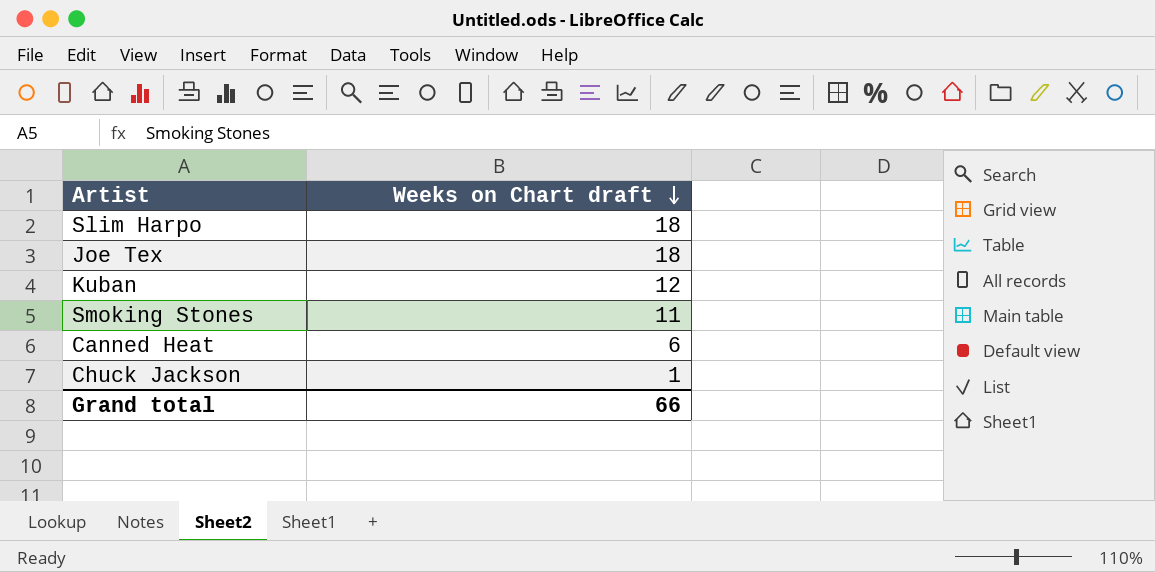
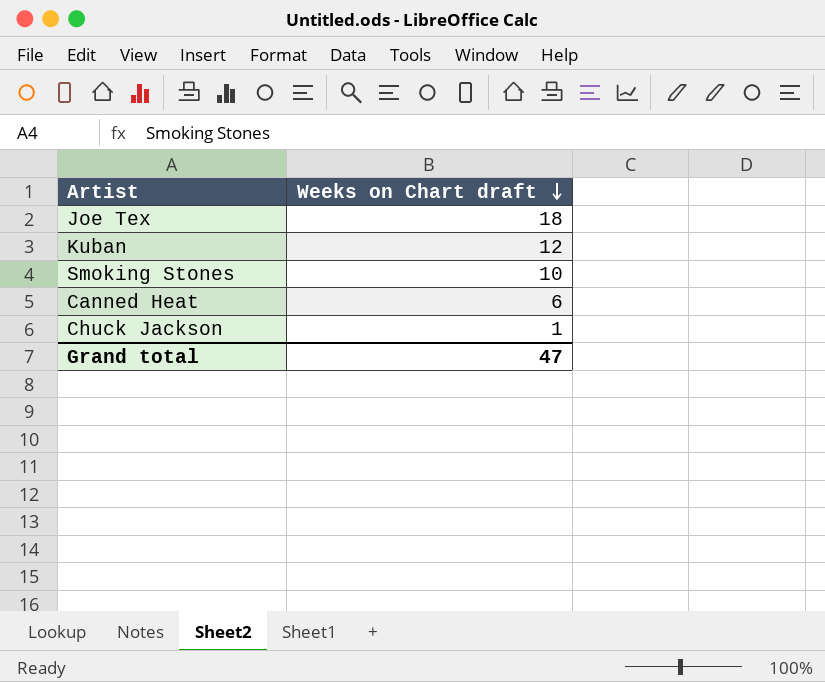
row Slim Harpo: 18 -> none
Smoking Stones | Weeks on Chart draft: 11 -> 10
Grand total | Weeks on Chart draft: 66 -> 47

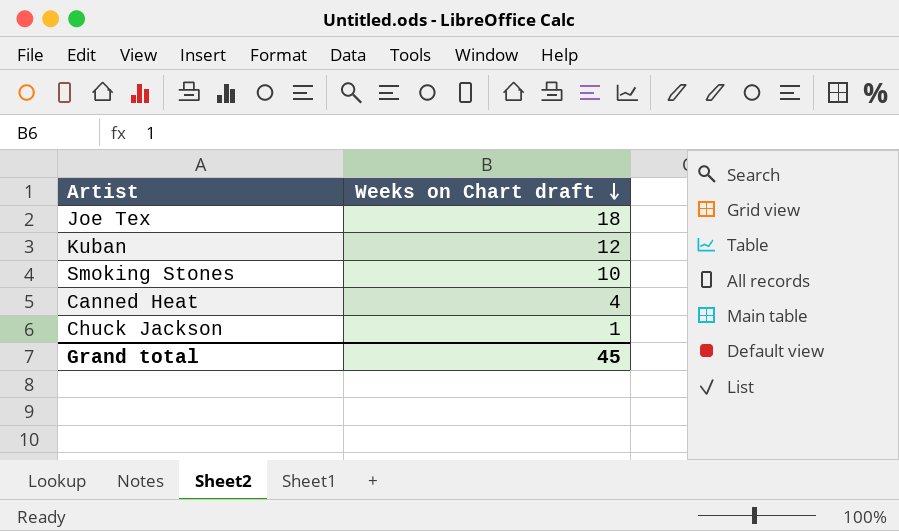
Canned Heat | Weeks on Chart draft: 6 -> 4
Grand total | Weeks on Chart draft: 47 -> 45

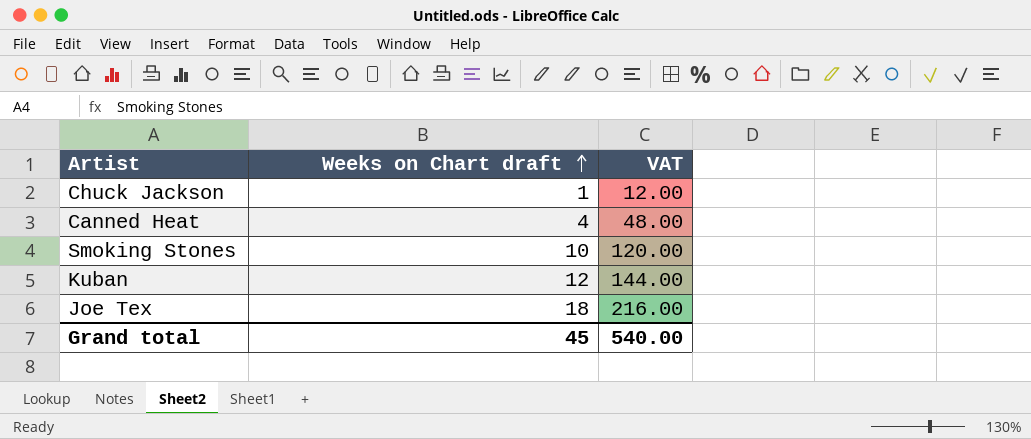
row order: Weeks on Chart draft descending -> Weeks on Chart draft ascending
column VAT | formula: none -> [Weeks on Chart draft] * 12

